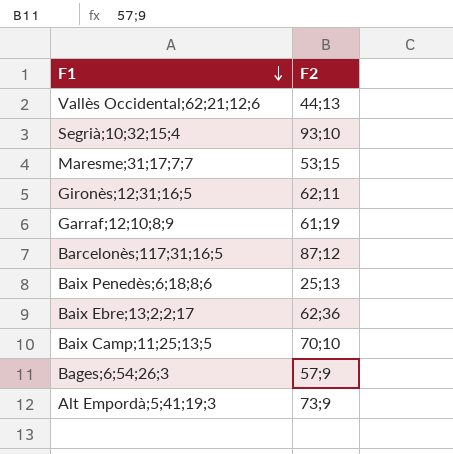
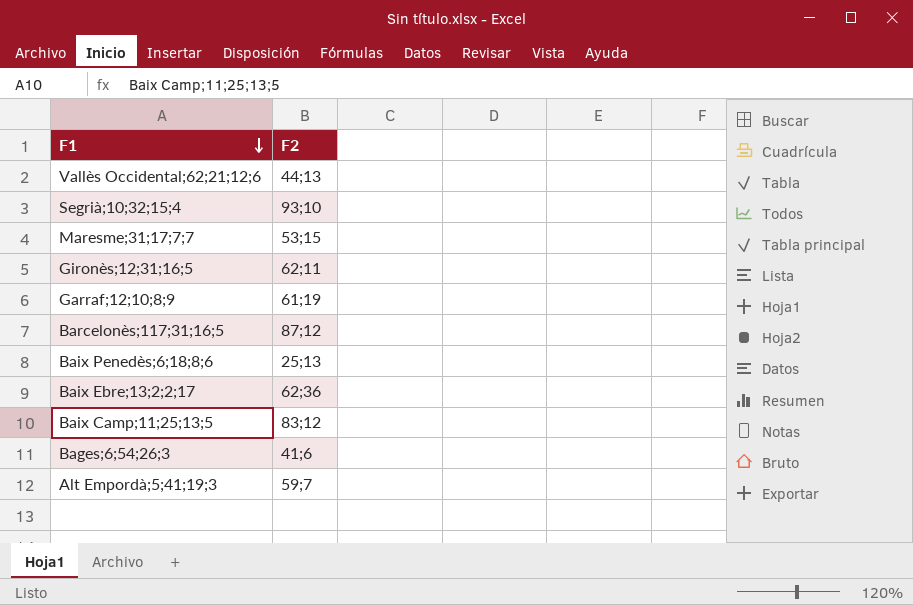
Baix Camp;11;25;13;5 | F2: 70;10 -> 83;12
Bages;6;54;26;3 | F2: 57;9 -> 41;6
Alt Empordà;5;41;19;3 | F2: 73;9 -> 59;7

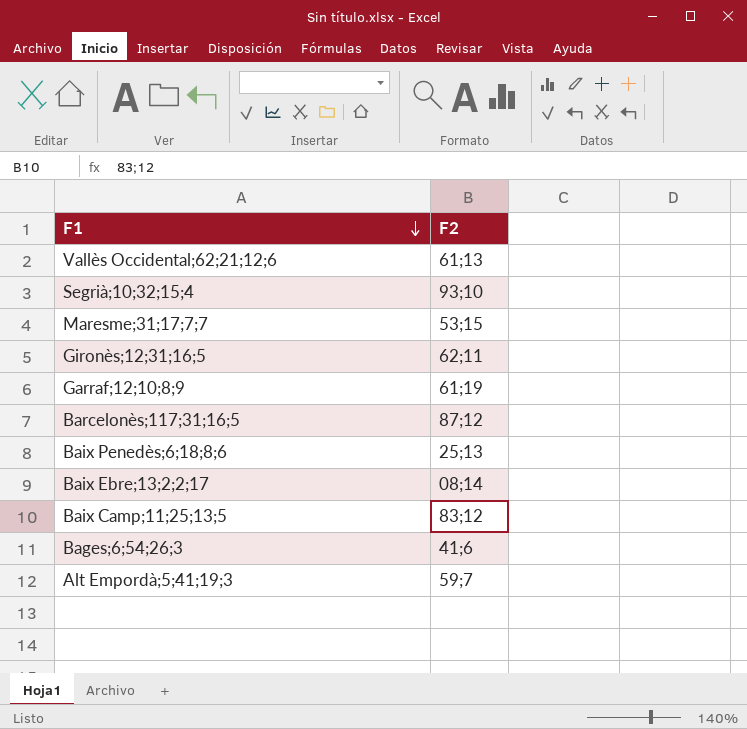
Vallès Occidental;62;21;12;6 | F2: 44;13 -> 61;13
Baix Ebre;13;2;2;17 | F2: 62;36 -> 08;14

